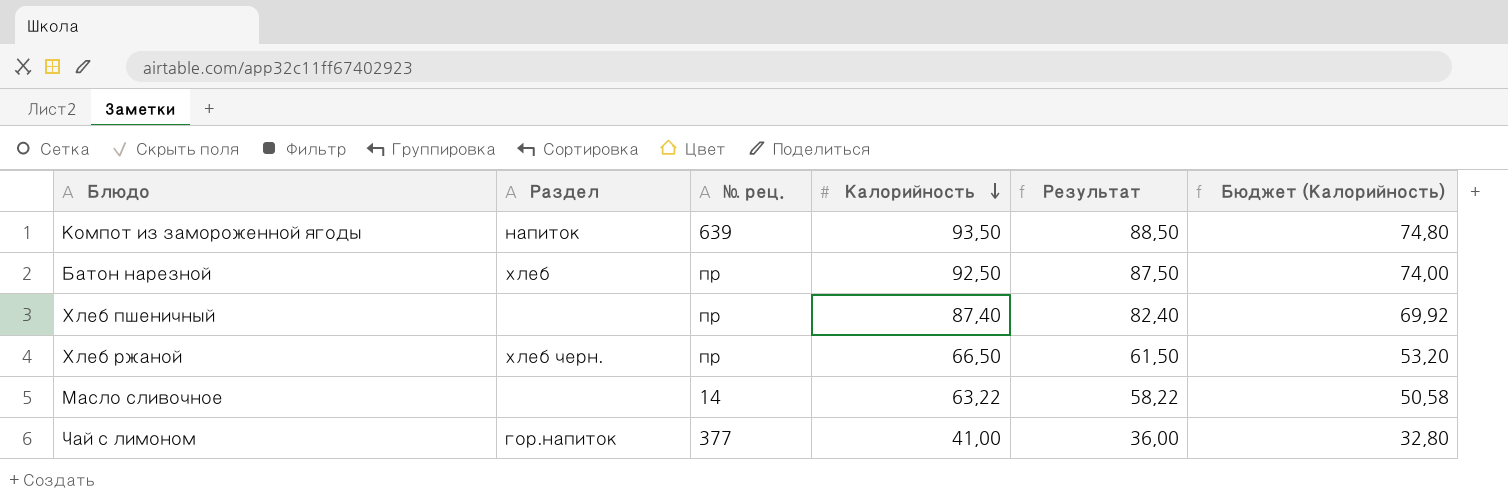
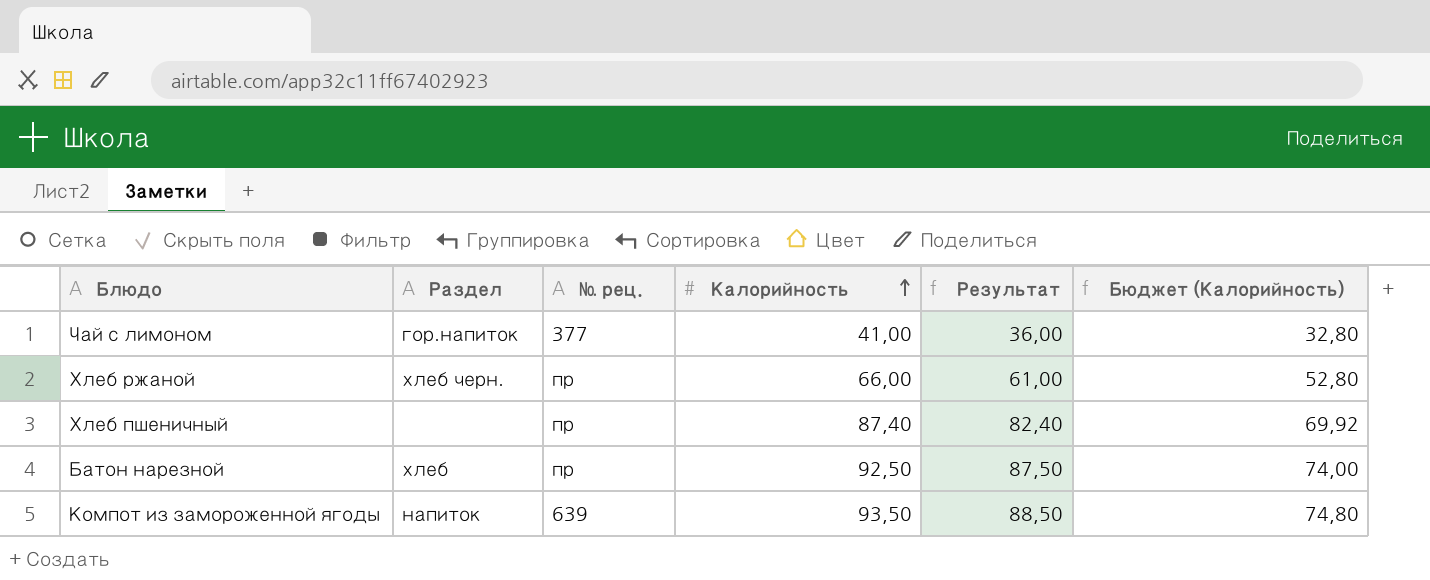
row order: Калорийность descending -> Калорийность ascending
row Масло сливочное: none | 14 | 63,22 | 58,22 | 50,58 -> none
Хлеб ржаной | Калорийность: 66,50 -> 66,00
Хлеб ржаной | Результат: 61,50 -> 61,00
Хлеб ржаной | Бюджет (Калорийность): 53,20 -> 52,80

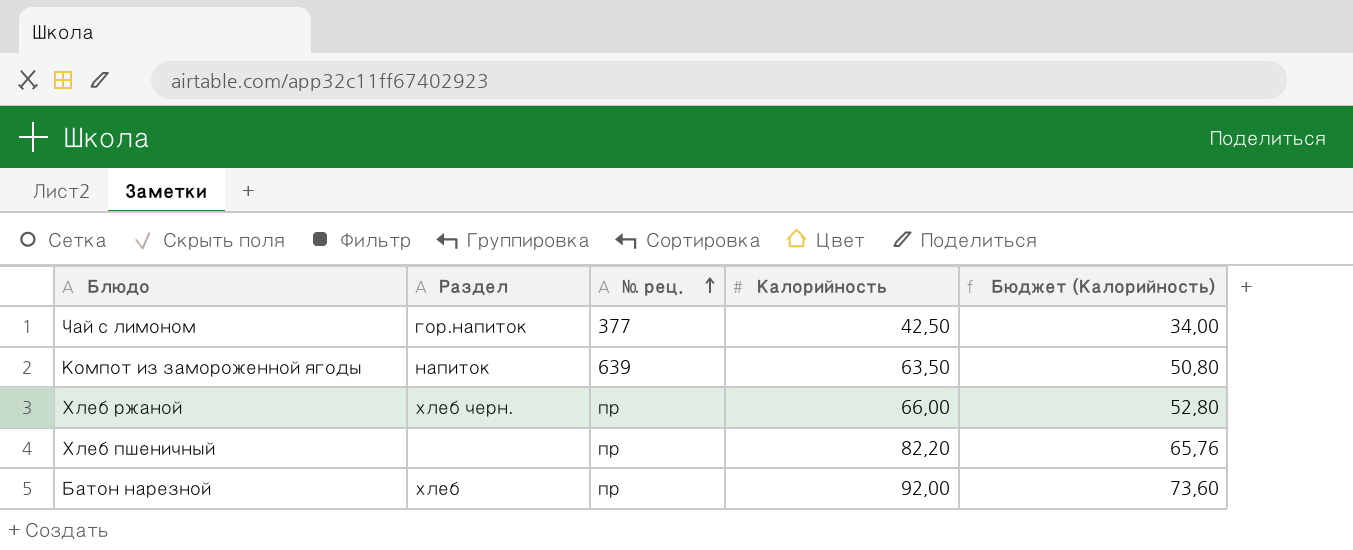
row order: Калорийность ascending -> № рец. ascending
column Результат | formula: [Калорийность] - 5 -> none
Чай с лимоном | Калорийность: 41,00 -> 42,50
Чай с лимоном | Бюджет (Калорийность): 32,80 -> 34,00
Компот из замороженной ягоды | Калорийность: 93,50 -> 63,50
Компот из замороженной ягоды | Бюджет (Калорийность): 74,80 -> 50,80
Хлеб пшеничный | Калорийность: 87,40 -> 82,20
Хлеб пшеничный | Бюджет (Калорийность): 69,92 -> 65,76
Батон нарезной | Калорийность: 92,50 -> 92,00
Батон нарезной | Бюджет (Калорийность): 74,00 -> 73,60

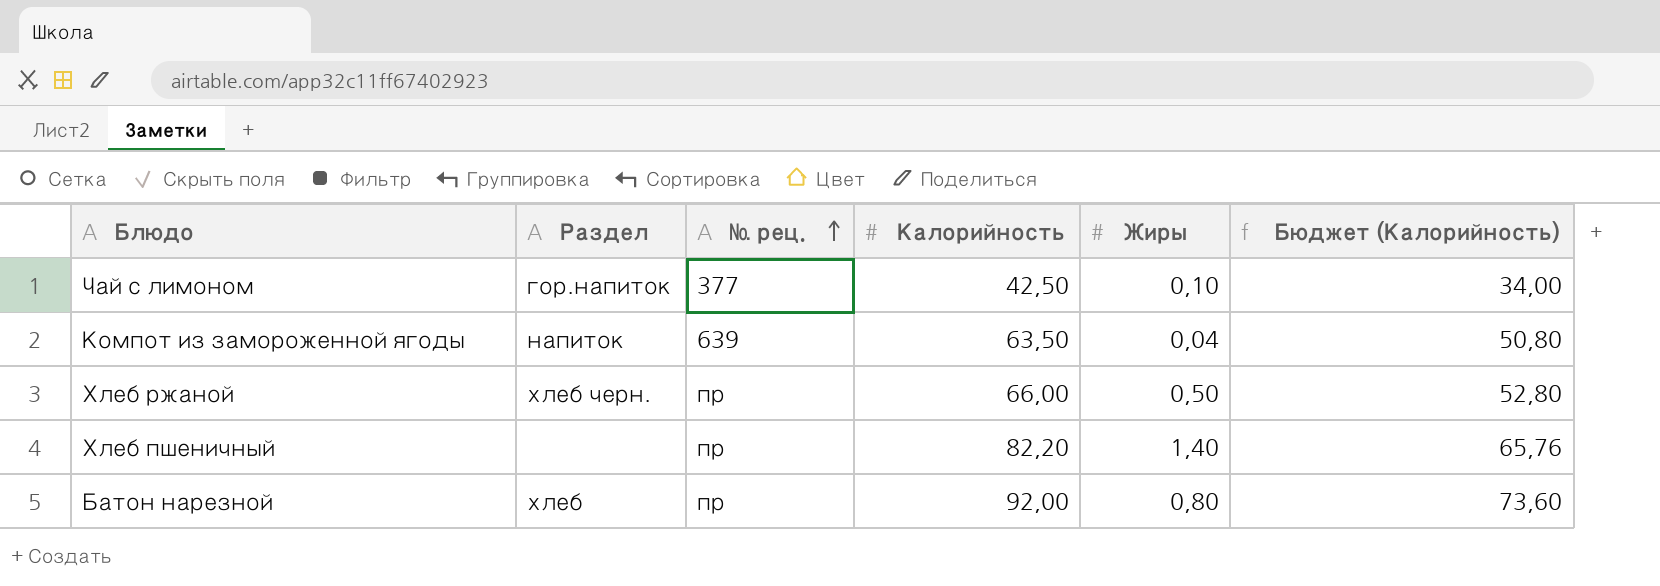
column Жиры | position: none -> 5

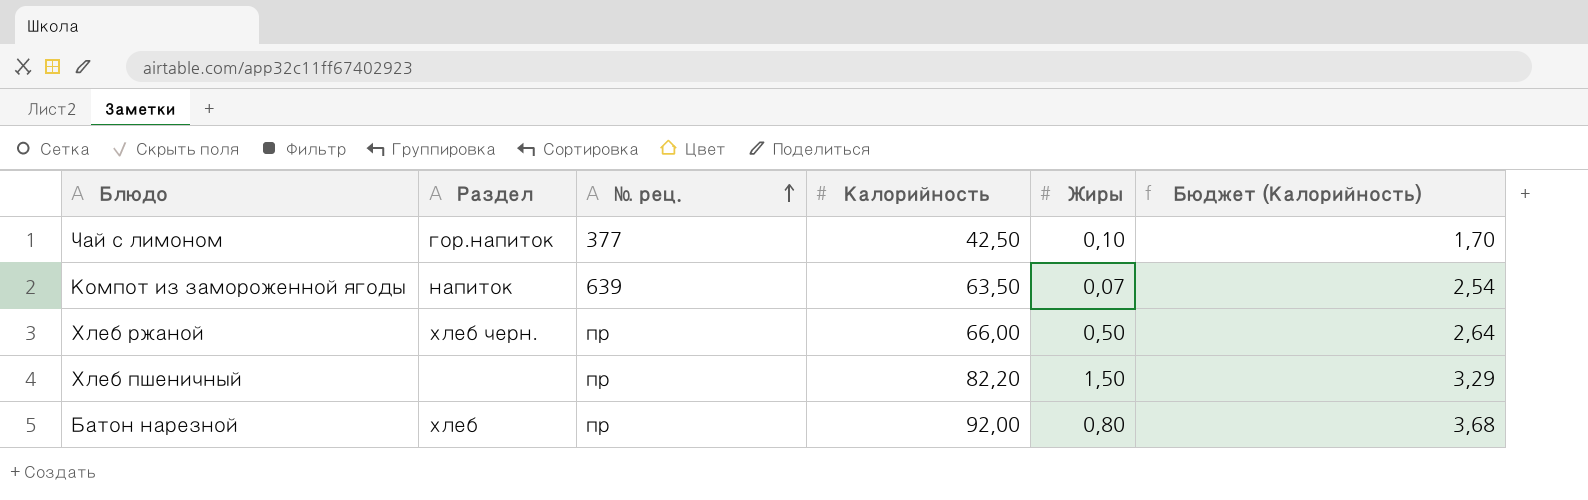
column Бюджет (Калорийность) | formula: [Калорийность] * 0,8 -> [Калорийность] * 0,04
Компот из замороженной ягоды | Жиры: 0,04 -> 0,07
Хлеб пшеничный | Жиры: 1,40 -> 1,50

